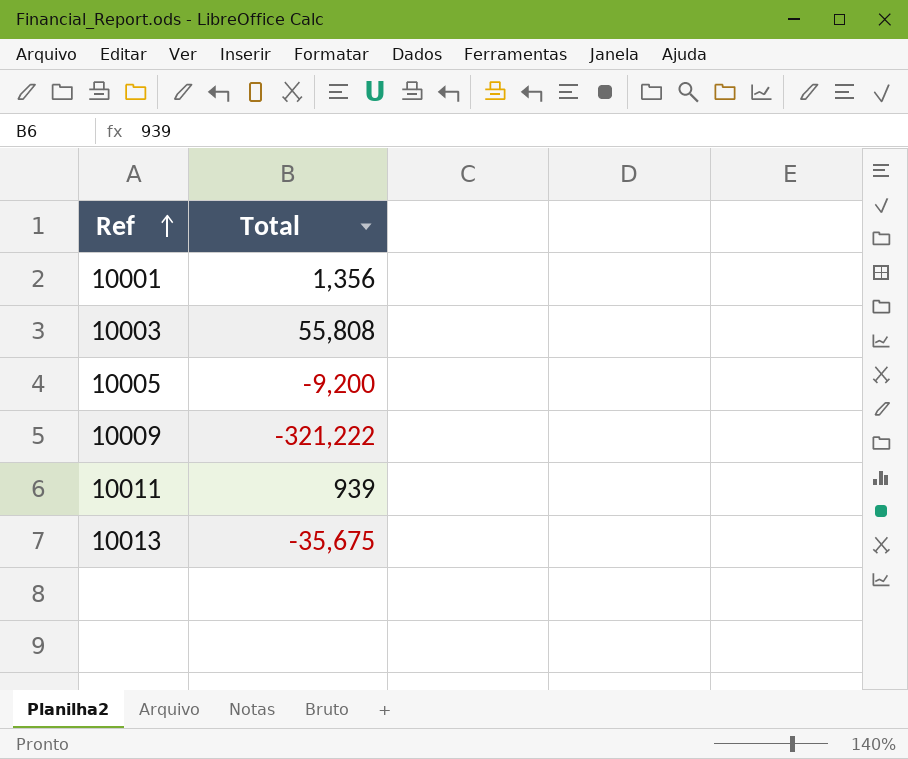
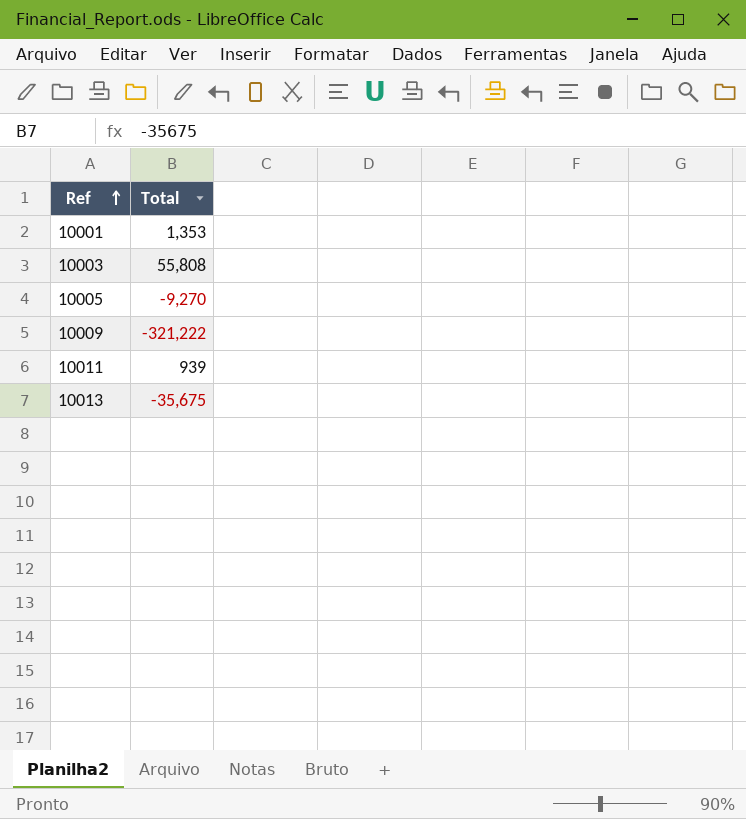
10001 | Total: 1,356 -> 1,353
10005 | Total: -9,200 -> -9,270

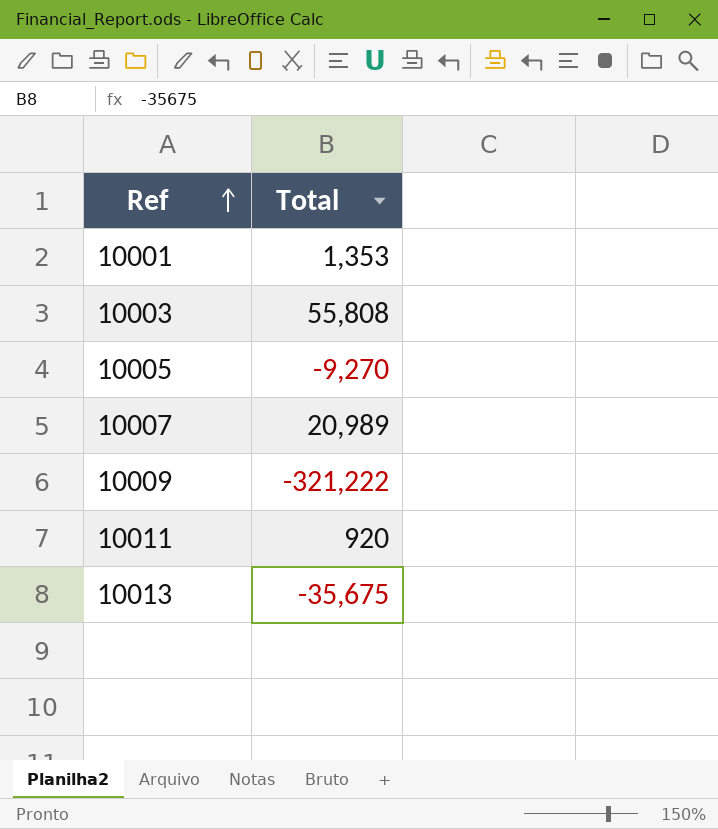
row 10007: none -> 20,989
10011 | Total: 939 -> 920

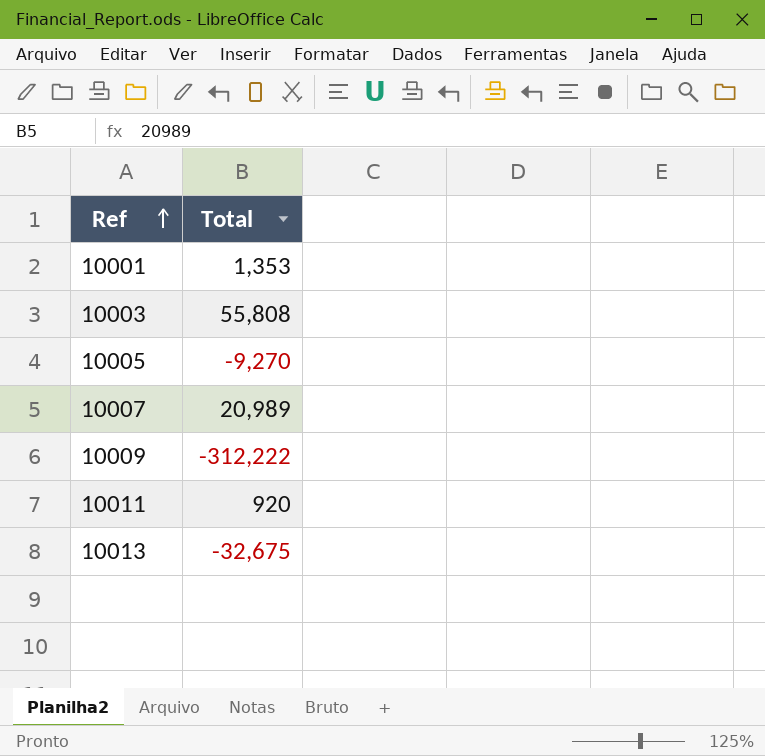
10009 | Total: -321,222 -> -312,222
10013 | Total: -35,675 -> -32,675

